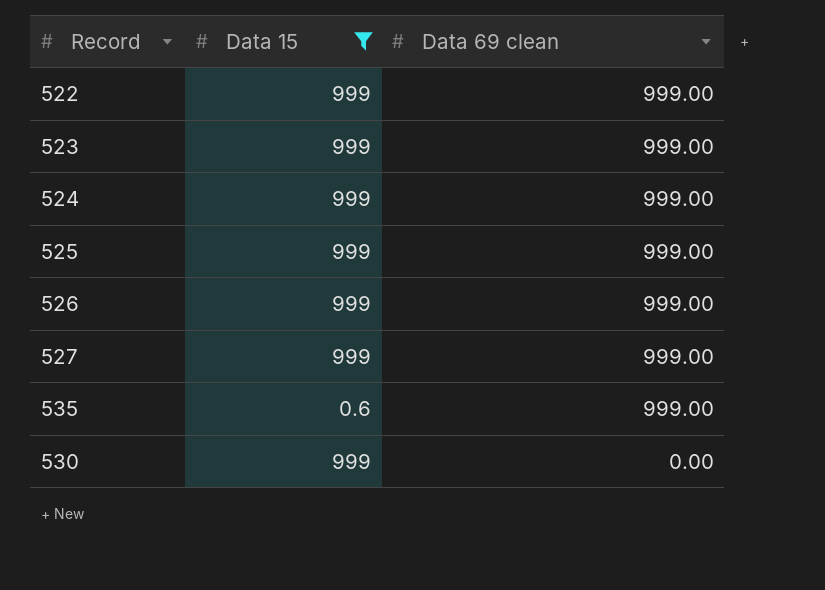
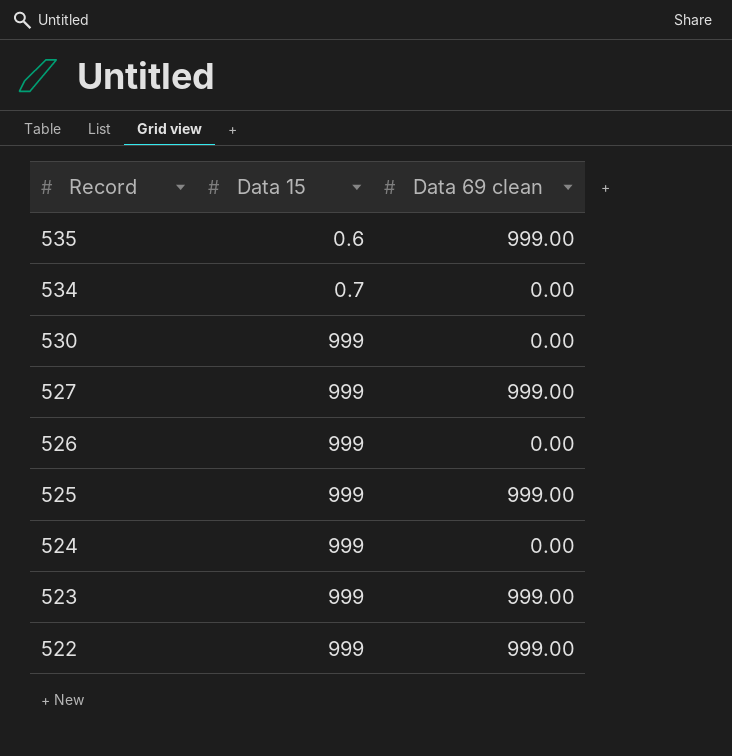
filter: Data 15 != 0.7 -> none
row order: Data 69 clean descending -> Record descending
526 | Data 69 clean: 999.00 -> 0.00
524 | Data 69 clean: 999.00 -> 0.00

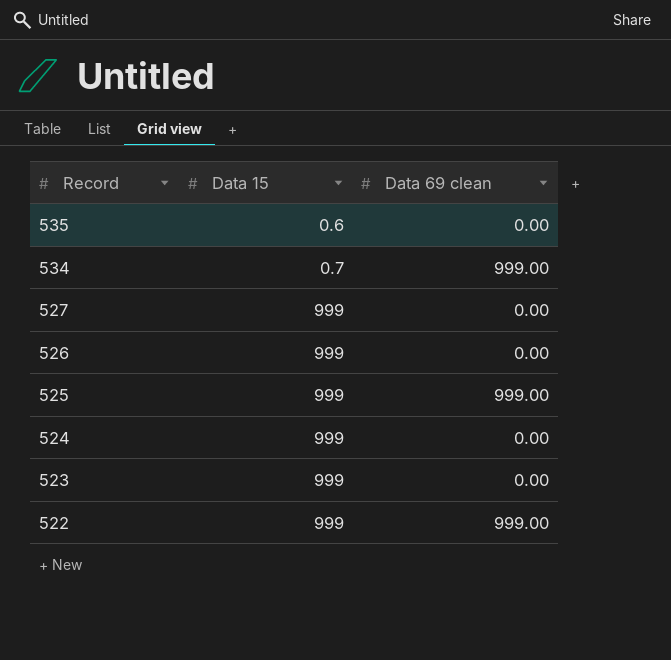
row 530: 999 | 0.00 -> none
535 | Data 69 clean: 999.00 -> 0.00
534 | Data 69 clean: 0.00 -> 999.00
527 | Data 69 clean: 999.00 -> 0.00
523 | Data 69 clean: 999.00 -> 0.00

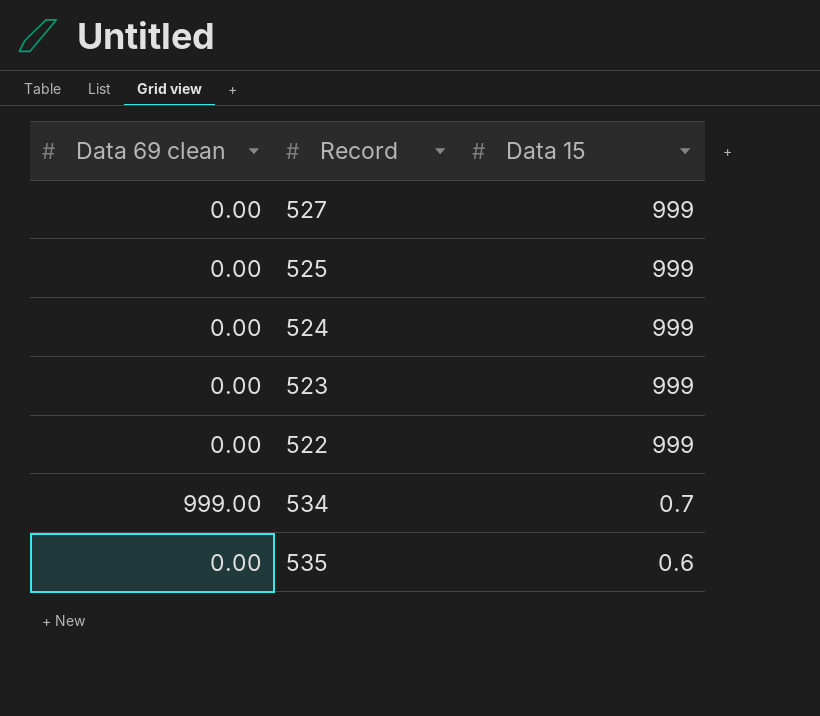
row order: Record descending -> Data 15 descending
column Data 69 clean | position: 3 -> 1
row 526: 999 | 0.00 -> none
525 | Data 69 clean: 999.00 -> 0.00
522 | Data 69 clean: 999.00 -> 0.00

